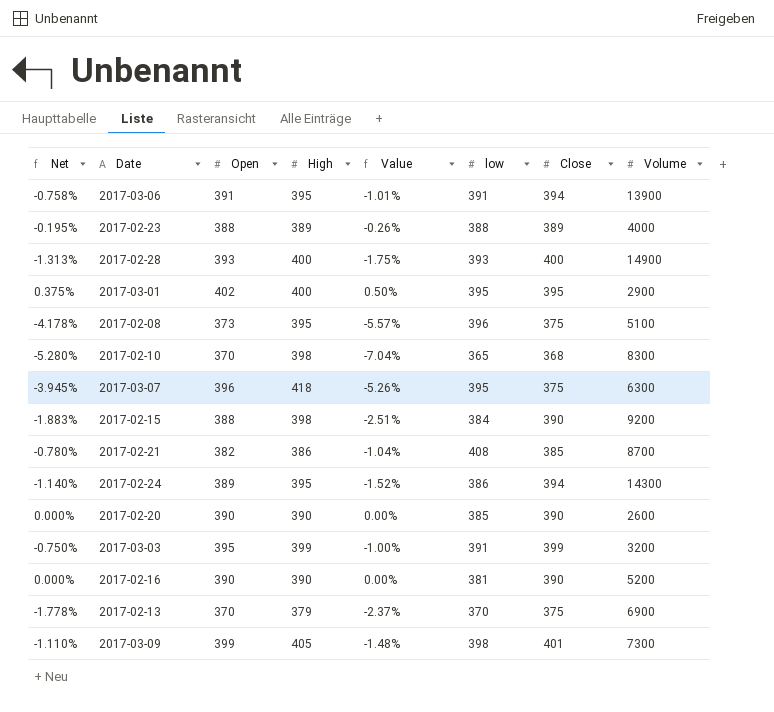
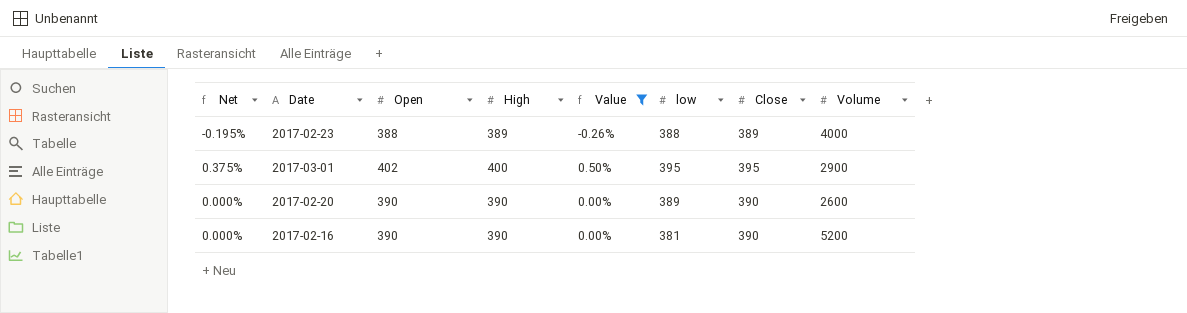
filter: none -> Value >= -0.26%
2017-02-20 | low: 385 -> 389

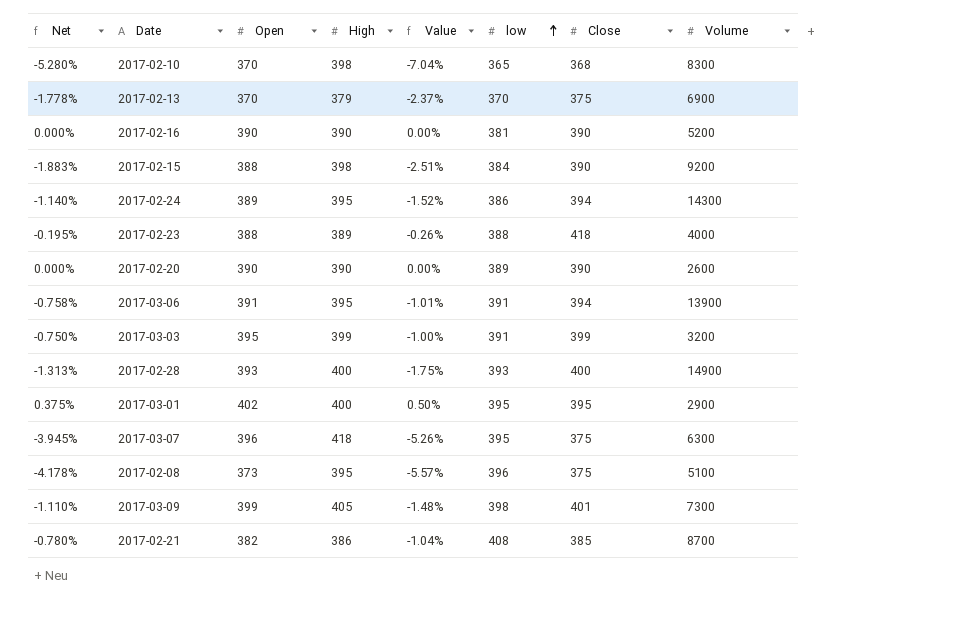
filter: Value >= -0.26% -> none
row order: none -> low ascending
2017-02-23 | Close: 389 -> 418

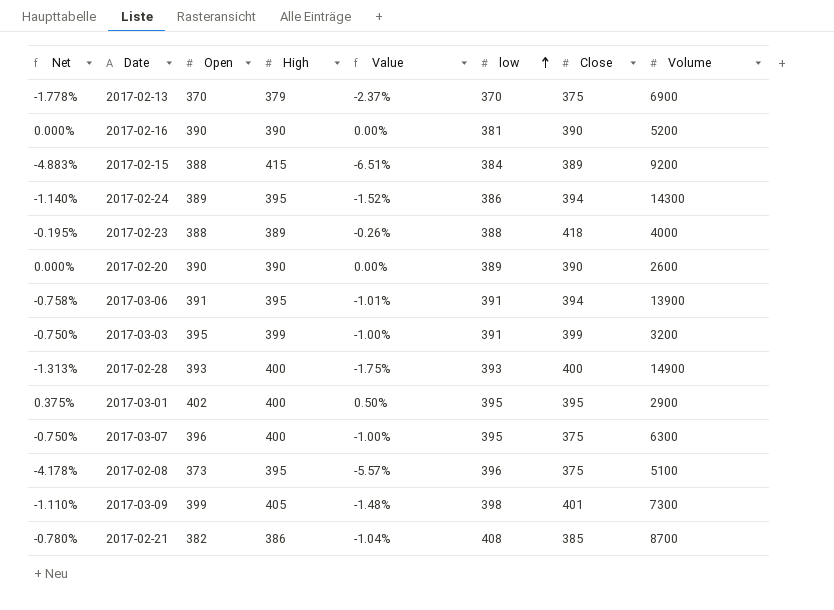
row 2017-02-10: -5.280% | 370 | 398 | -7.04% | 365 | 368 | 8300 -> none
2017-02-15 | Net: -1.883% -> -4.883%
2017-02-15 | High: 398 -> 415
2017-02-15 | Value: -2.51% -> -6.51%
2017-02-15 | Close: 390 -> 389
2017-03-07 | Net: -3.945% -> -0.750%
2017-03-07 | High: 418 -> 400
2017-03-07 | Value: -5.26% -> -1.00%

